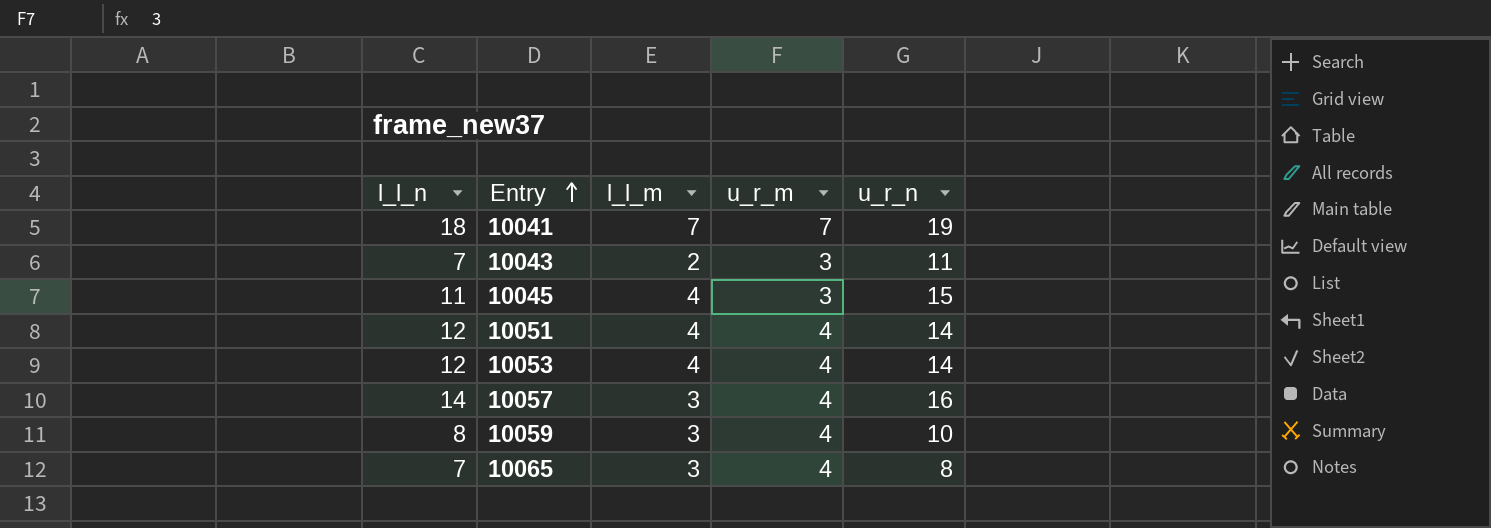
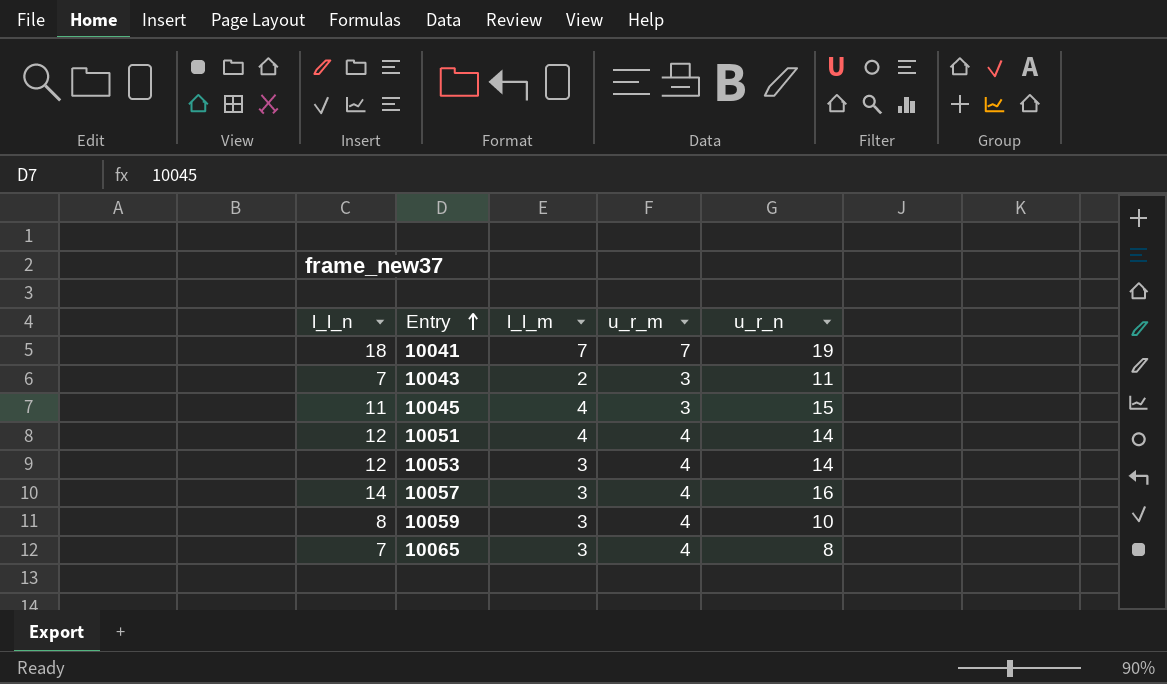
10053 | l_l_m: 4 -> 3

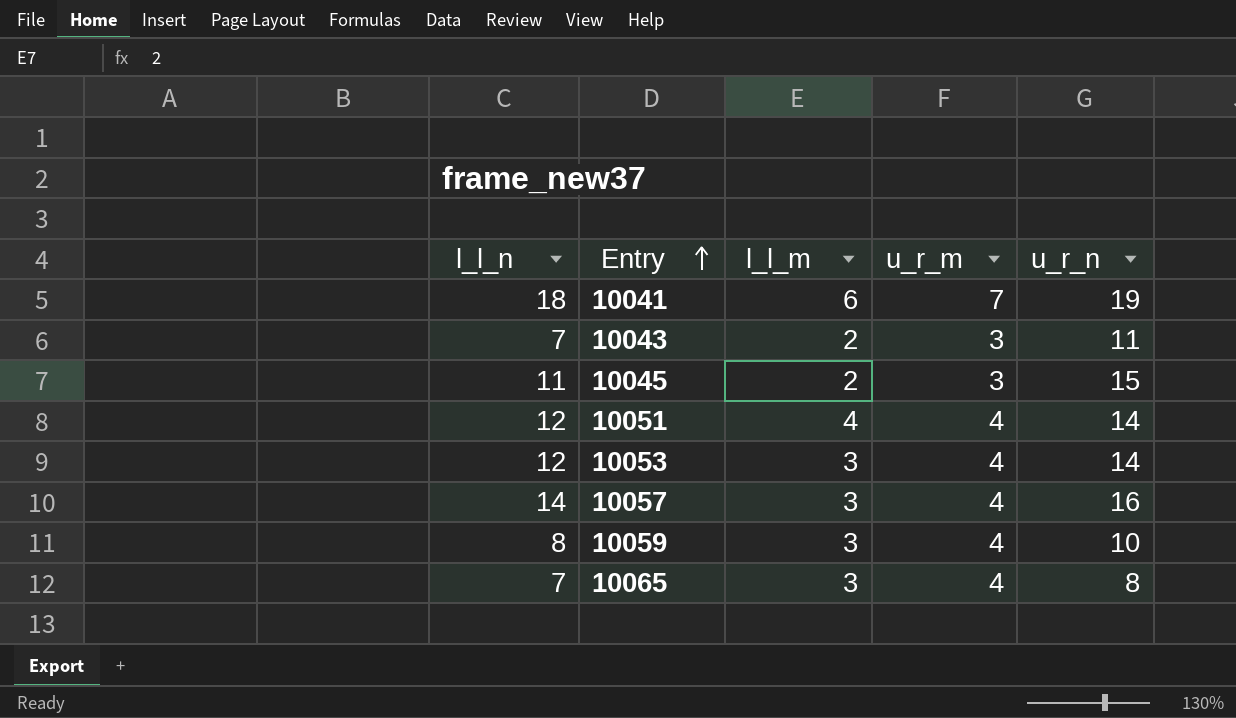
10041 | l_l_m: 7 -> 6
10045 | l_l_m: 4 -> 2

